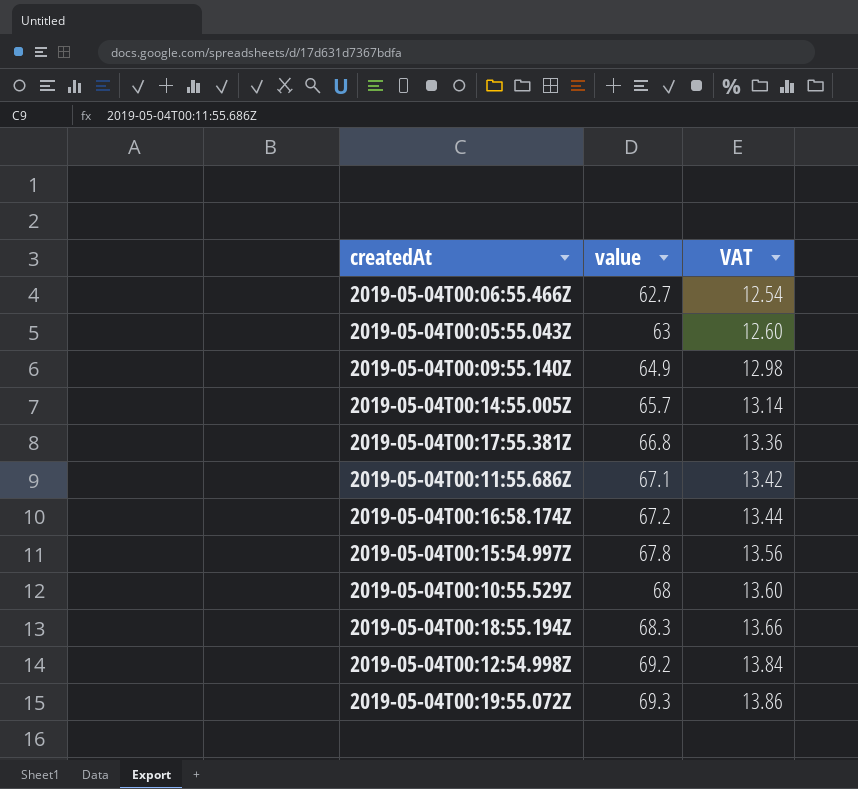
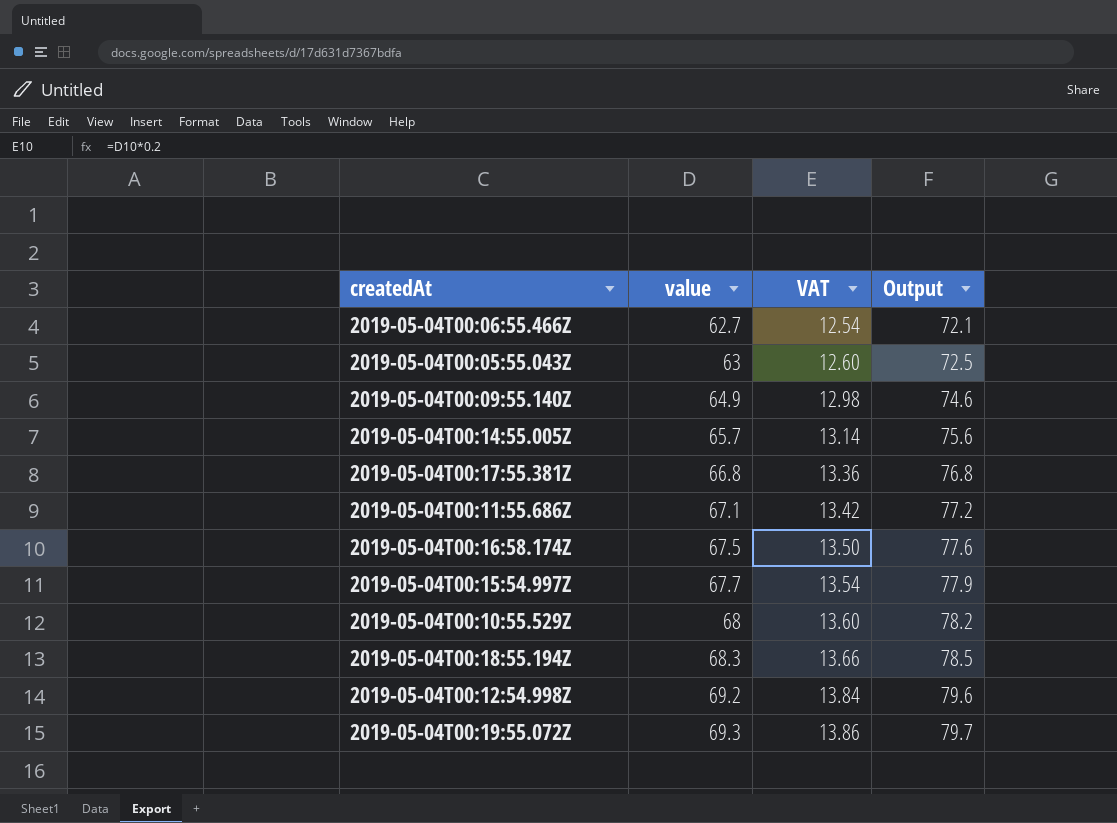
column Output | formula: none -> [value] * 1.15
2019-05-04T00:16:58.174Z | value: 67.2 -> 67.5
2019-05-04T00:16:58.174Z | VAT: 13.44 -> 13.50
2019-05-04T00:15:54.997Z | value: 67.8 -> 67.7
2019-05-04T00:15:54.997Z | VAT: 13.56 -> 13.54

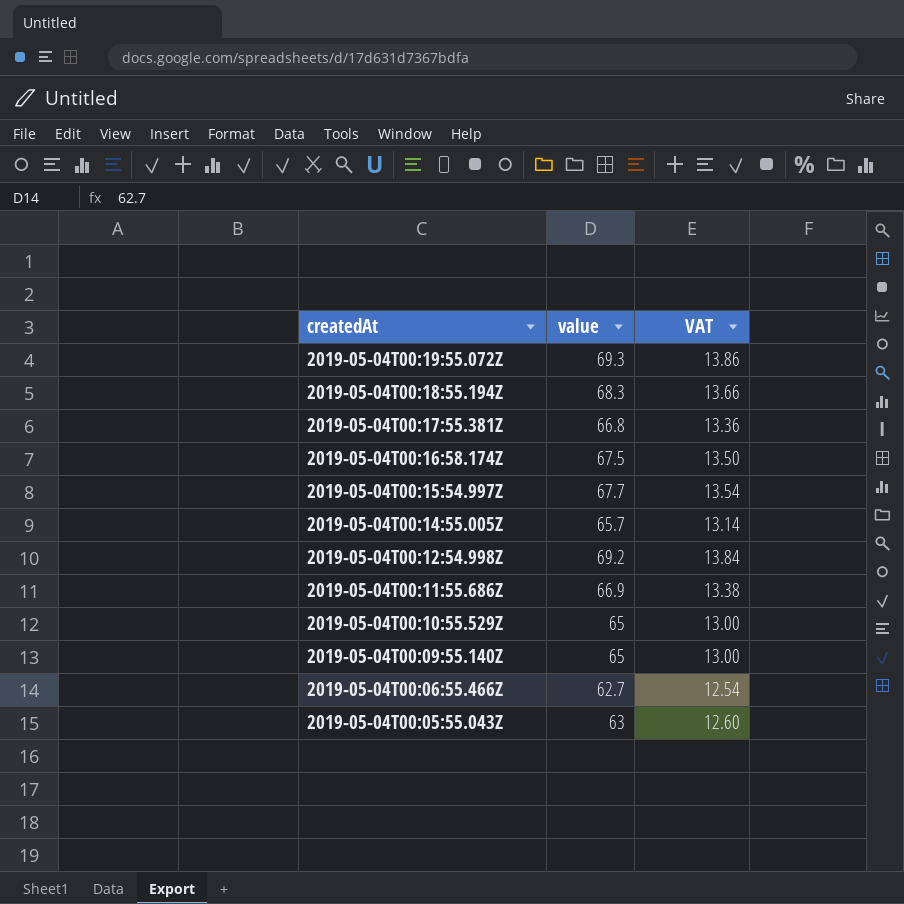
row order: value ascending -> createdAt descending
column Output | formula: [value] * 1.15 -> none
2019-05-04T00:11:55.686Z | value: 67.1 -> 66.9
2019-05-04T00:11:55.686Z | VAT: 13.42 -> 13.38
2019-05-04T00:10:55.529Z | value: 68 -> 65
2019-05-04T00:10:55.529Z | VAT: 13.60 -> 13.00
2019-05-04T00:09:55.140Z | value: 64.9 -> 65
2019-05-04T00:09:55.140Z | VAT: 12.98 -> 13.00

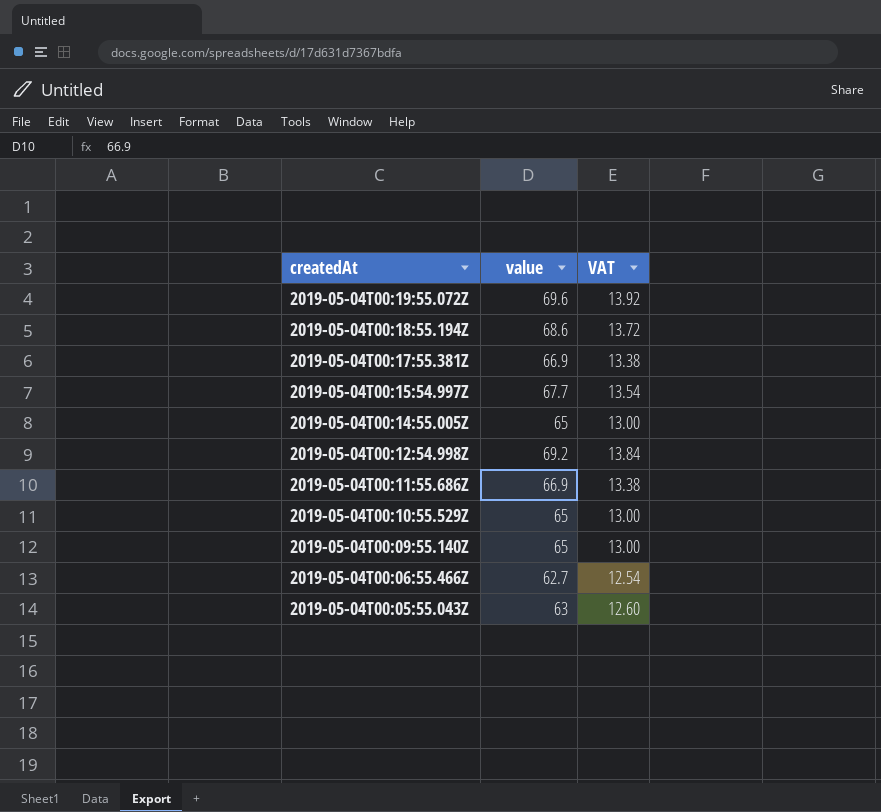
row 2019-05-04T00:16:58.174Z: 67.5 | 13.50 -> none
2019-05-04T00:19:55.072Z | value: 69.3 -> 69.6
2019-05-04T00:19:55.072Z | VAT: 13.86 -> 13.92
2019-05-04T00:18:55.194Z | value: 68.3 -> 68.6
2019-05-04T00:18:55.194Z | VAT: 13.66 -> 13.72
2019-05-04T00:17:55.381Z | value: 66.8 -> 66.9
2019-05-04T00:17:55.381Z | VAT: 13.36 -> 13.38
2019-05-04T00:14:55.005Z | value: 65.7 -> 65
2019-05-04T00:14:55.005Z | VAT: 13.14 -> 13.00

